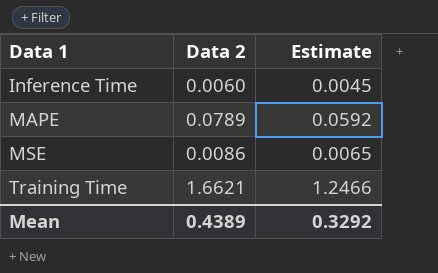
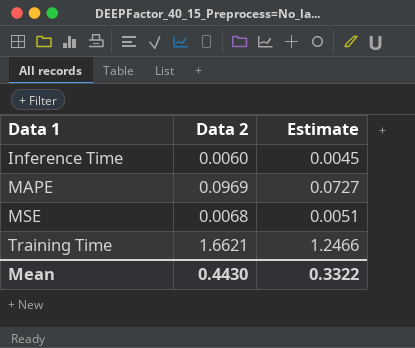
MAPE | Data 2: 0.0789 -> 0.0969
MAPE | Estimate: 0.0592 -> 0.0727
MSE | Data 2: 0.0086 -> 0.0068
MSE | Estimate: 0.0065 -> 0.0051
Mean | Data 2: 0.4389 -> 0.4430
Mean | Estimate: 0.3292 -> 0.3322

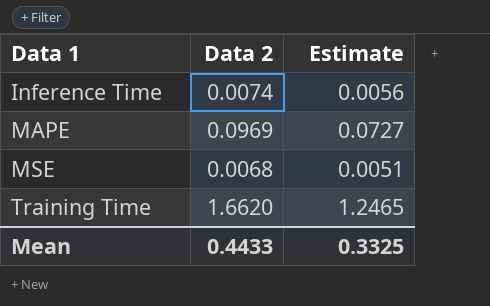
Inference Time | Data 2: 0.0060 -> 0.0074
Inference Time | Estimate: 0.0045 -> 0.0056
Training Time | Data 2: 1.6621 -> 1.6620
Training Time | Estimate: 1.2466 -> 1.2465
Mean | Data 2: 0.4430 -> 0.4433
Mean | Estimate: 0.3322 -> 0.3325

